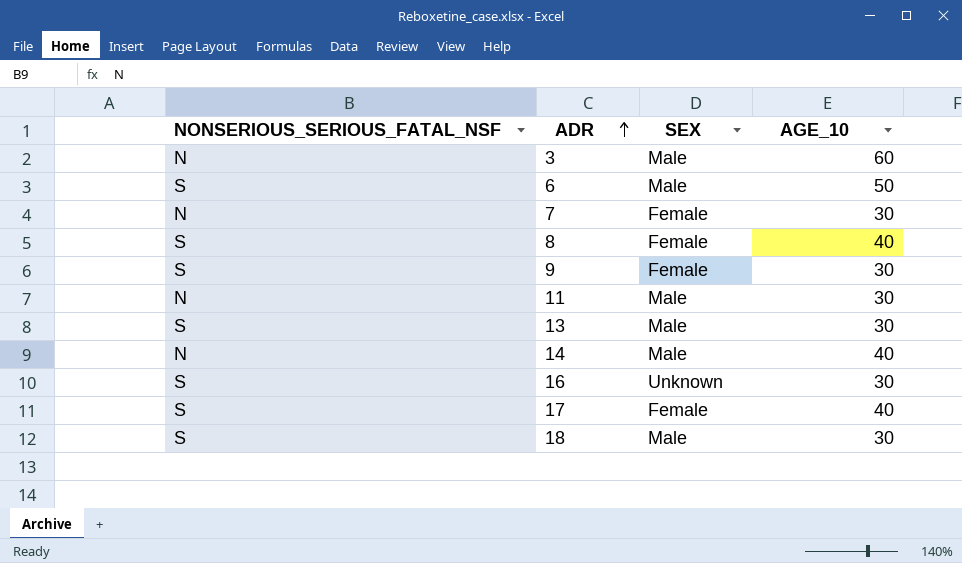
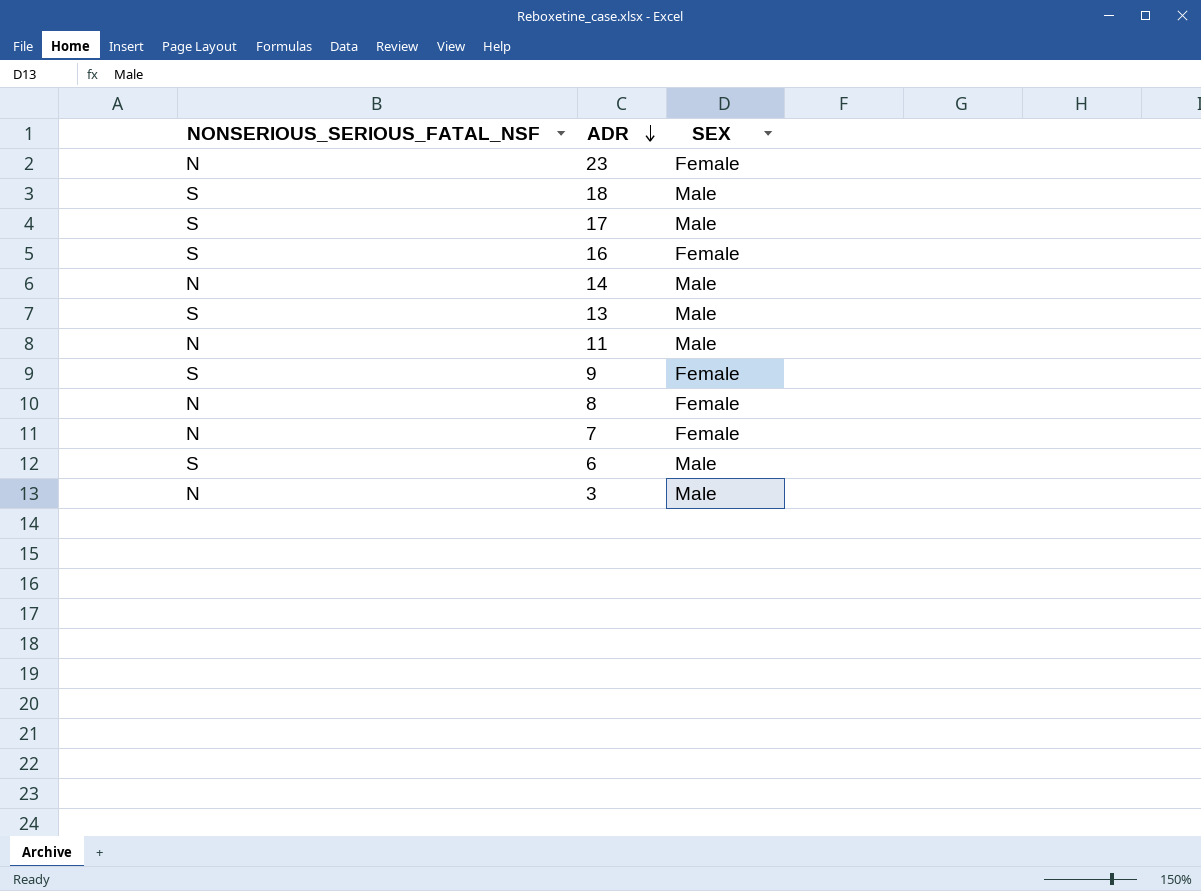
row order: ADR ascending -> ADR descending
column AGE_10 | position: 4 -> none
row 23: none -> N | Female
17 | SEX: Female -> Male
16 | SEX: Unknown -> Female
8 | NONSERIOUS_SERIOUS_FATAL_NSF: S -> N

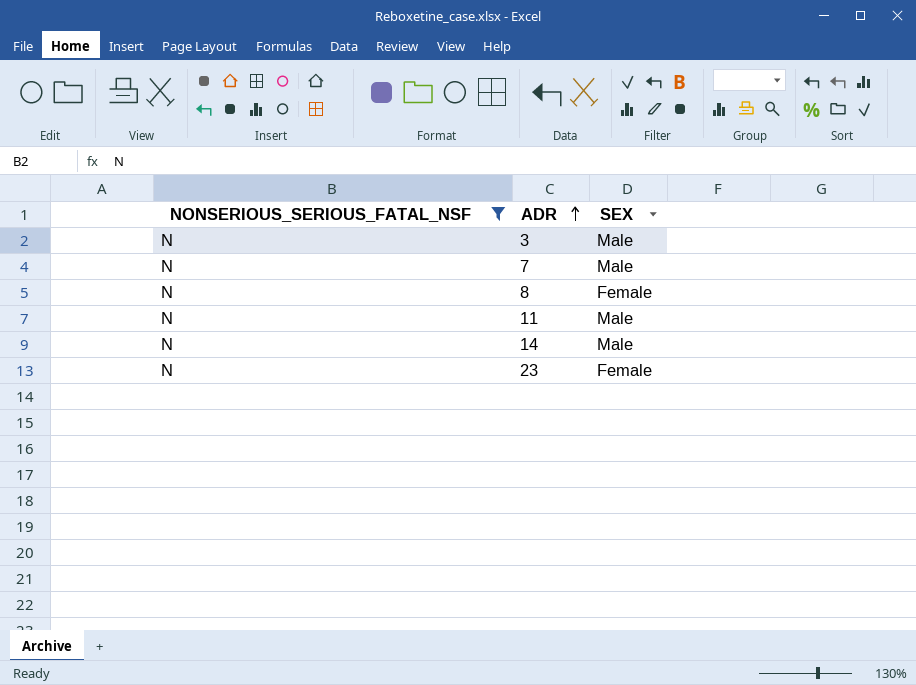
filter: none -> NONSERIOUS_SERIOUS_FATAL_NSF = N
row order: ADR descending -> ADR ascending
7 | SEX: Female -> Male

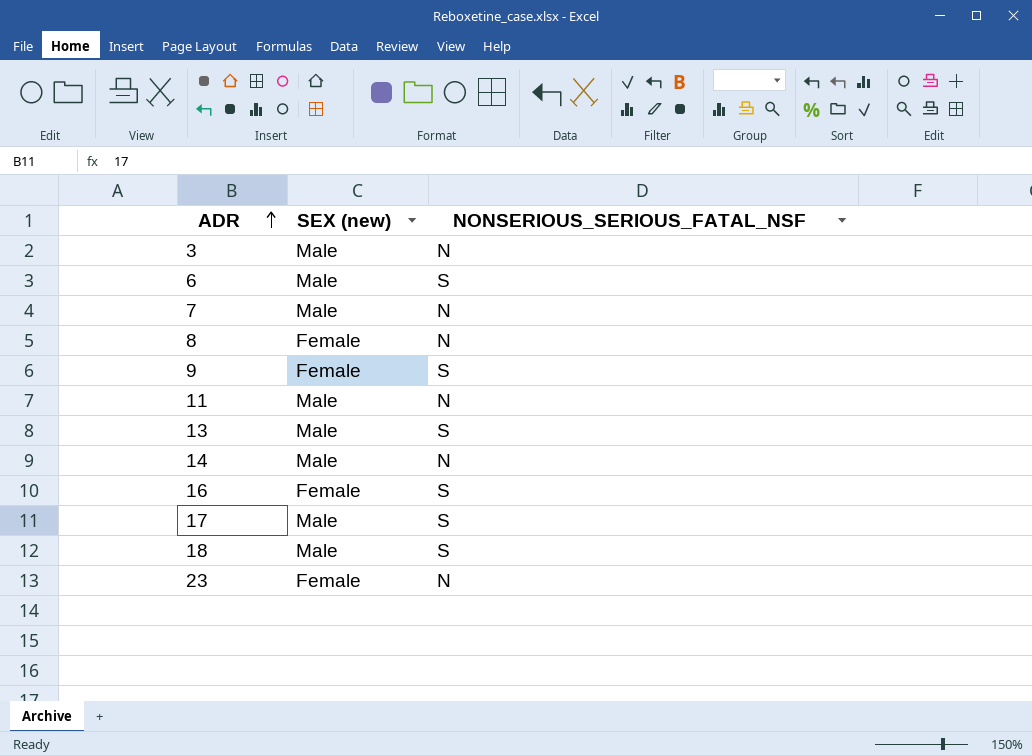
filter: NONSERIOUS_SERIOUS_FATAL_NSF = N -> none
column name: SEX -> SEX (new)
column NONSERIOUS_SERIOUS_FATAL_NSF | position: 1 -> 3

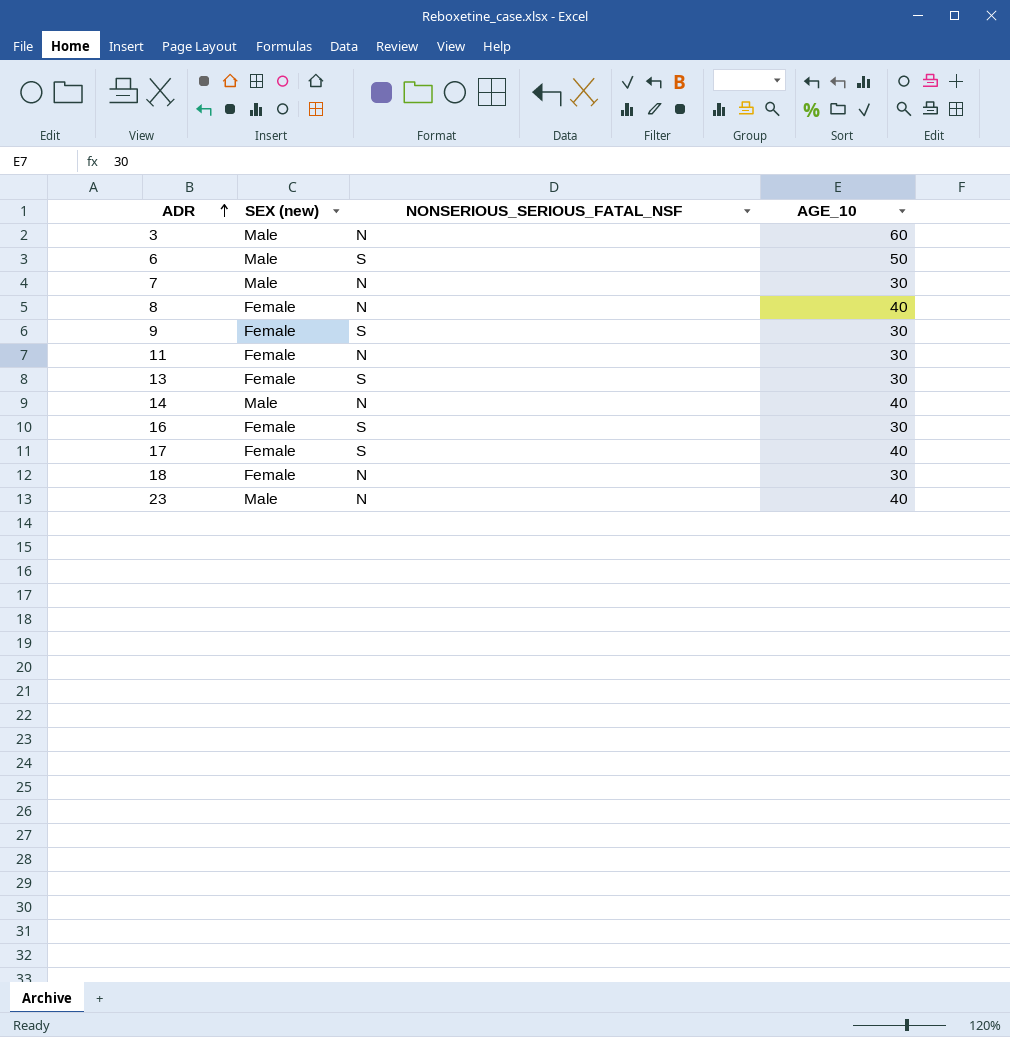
column AGE_10 | position: none -> 4
11 | SEX (new): Male -> Female
13 | SEX (new): Male -> Female
17 | SEX (new): Male -> Female
18 | SEX (new): Male -> Female
18 | NONSERIOUS_SERIOUS_FATAL_NSF: S -> N
23 | SEX (new): Female -> Male

